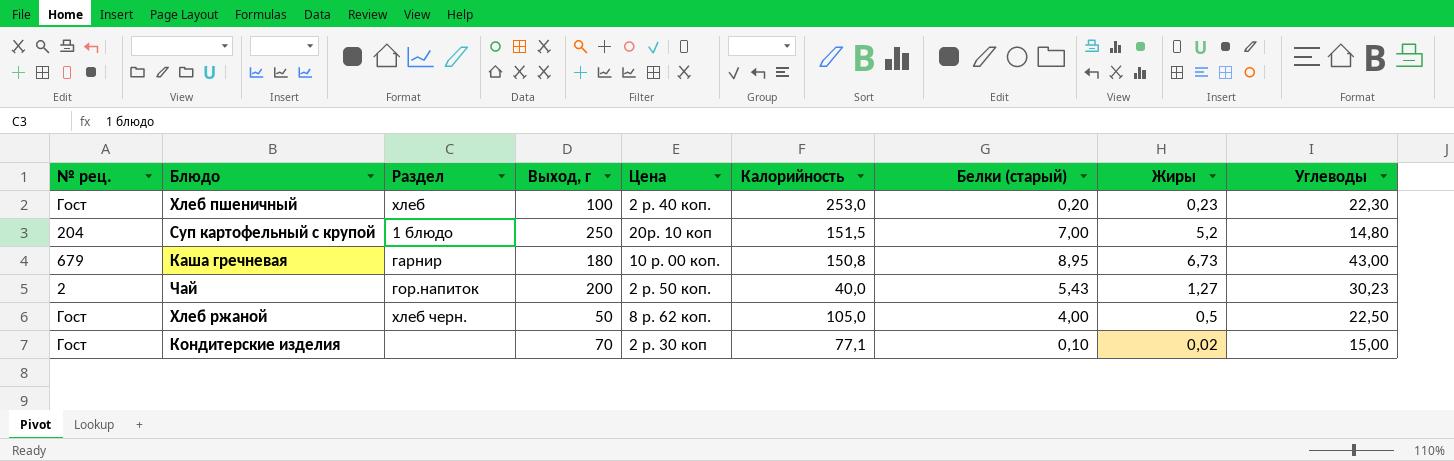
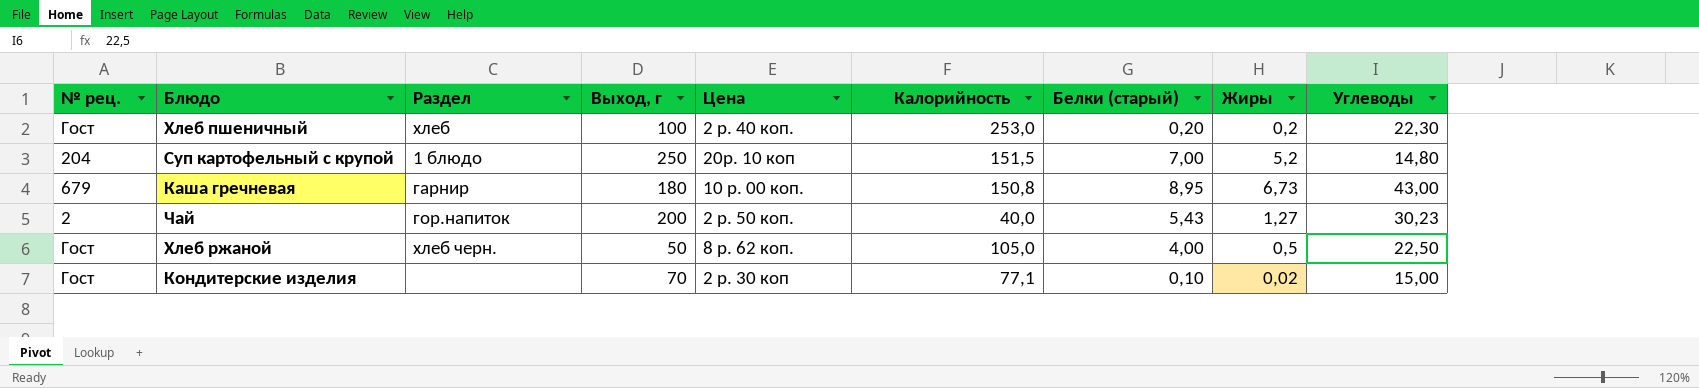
Хлеб пшеничный | Жиры: 0,23 -> 0,2

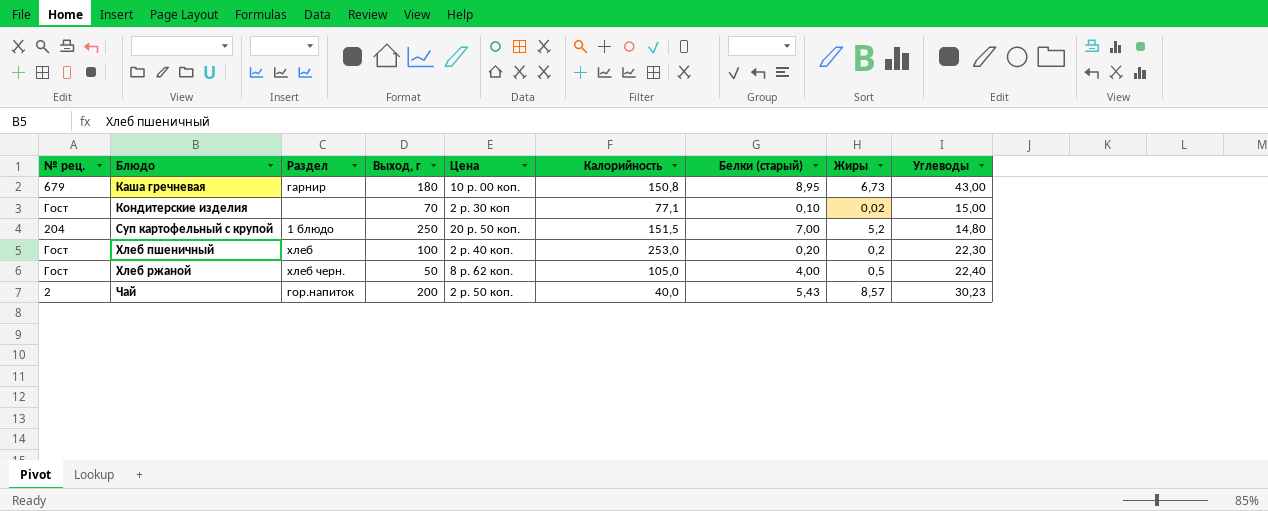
row order: none -> Блюдо ascending
Суп картофельный с крупой | Цена: 20р. 10 коп -> 20 р. 50 коп.
Хлеб ржаной | Углеводы: 22,50 -> 22,40
Чай | Жиры: 1,27 -> 8,57

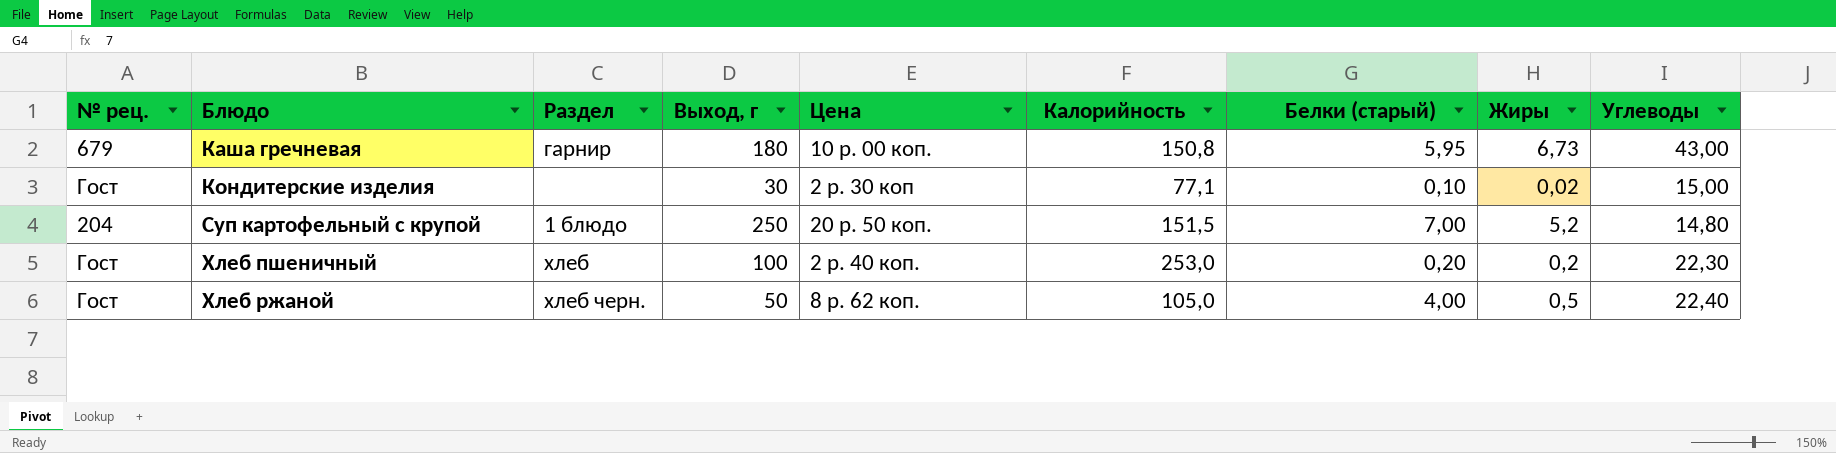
row Чай: 2 | гор.напиток | 200 | 2 р. 50 коп. | 40,0 | 5,43 | 8,57 | 30,23 -> none
Каша гречневая | Белки (старый): 8,95 -> 5,95
Кондитерские изделия | Выход, г: 70 -> 30

